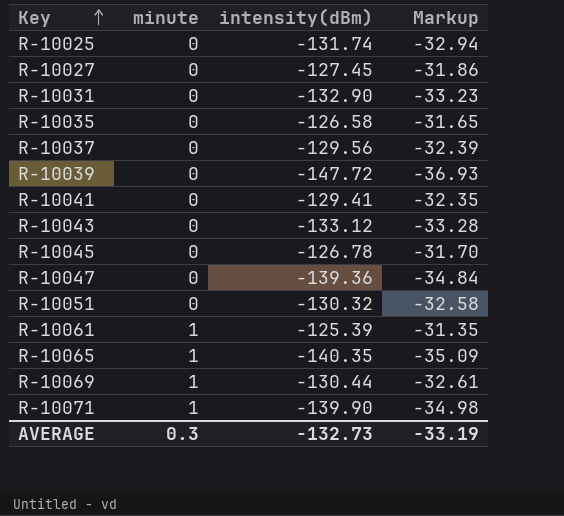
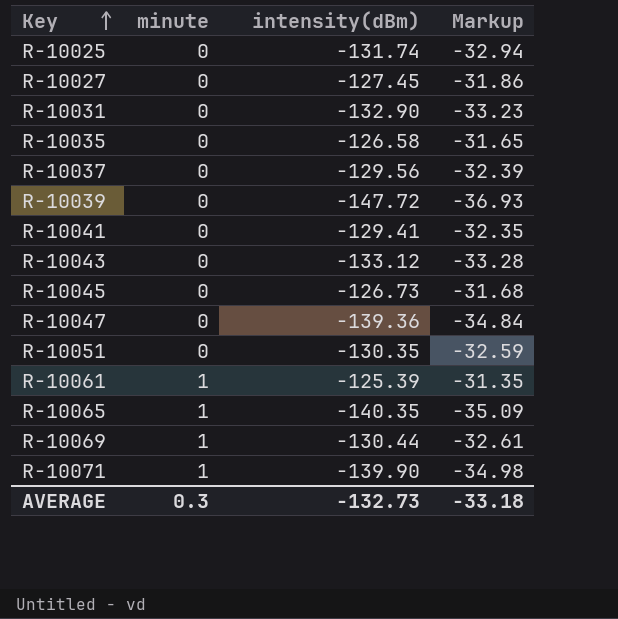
R-10045 | intensity(dBm): -126.78 -> -126.73
R-10045 | Markup: -31.70 -> -31.68
R-10051 | intensity(dBm): -130.32 -> -130.35
R-10051 | Markup: -32.58 -> -32.59
AVERAGE | Markup: -33.19 -> -33.18

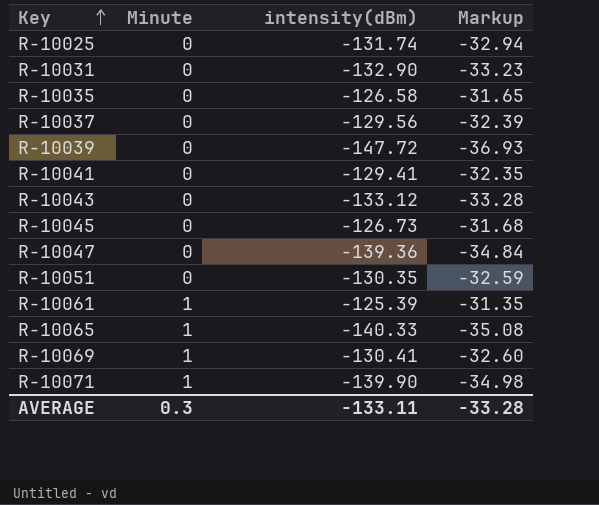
column name: minute -> Minute
row R-10027: 0 | -127.45 | -31.86 -> none
R-10065 | intensity(dBm): -140.35 -> -140.33
R-10065 | Markup: -35.09 -> -35.08
R-10069 | intensity(dBm): -130.44 -> -130.41
R-10069 | Markup: -32.61 -> -32.60
AVERAGE | intensity(dBm): -132.73 -> -133.11
AVERAGE | Markup: -33.18 -> -33.28

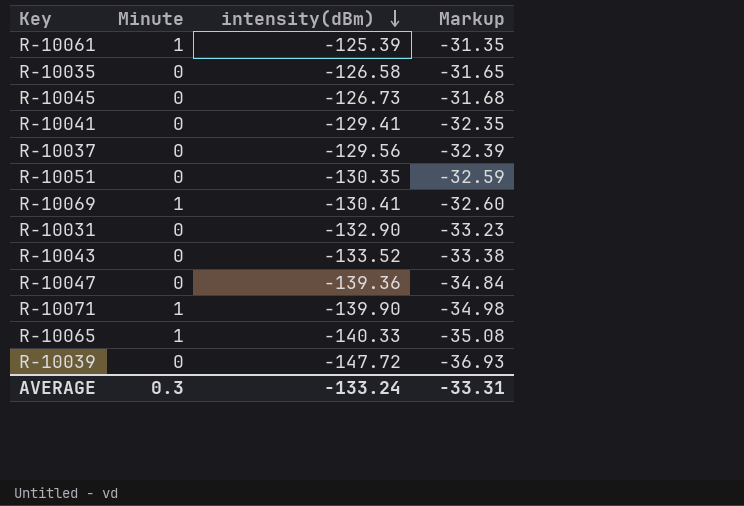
row order: Key ascending -> intensity(dBm) descending
row R-10025: 0 | -131.74 | -32.94 -> none
R-10043 | intensity(dBm): -133.12 -> -133.52
R-10043 | Markup: -33.28 -> -33.38
AVERAGE | intensity(dBm): -133.11 -> -133.24
AVERAGE | Markup: -33.28 -> -33.31

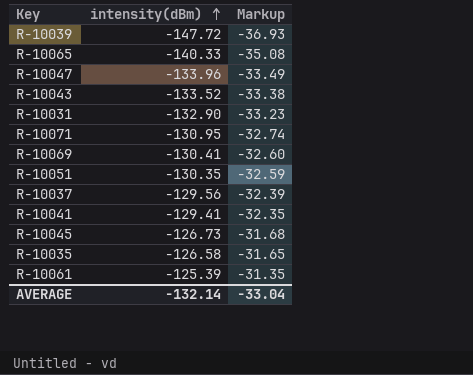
row order: intensity(dBm) descending -> intensity(dBm) ascending
column Minute | position: 2 -> none
R-10047 | intensity(dBm): -139.36 -> -133.96
R-10047 | Markup: -34.84 -> -33.49
R-10071 | intensity(dBm): -139.90 -> -130.95
R-10071 | Markup: -34.98 -> -32.74
AVERAGE | intensity(dBm): -133.24 -> -132.14
AVERAGE | Markup: -33.31 -> -33.04

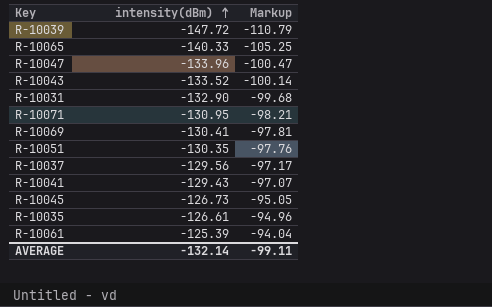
column Markup | formula: [intensity(dBm)] * 0.25 -> [intensity(dBm)] * 0.75
R-10041 | intensity(dBm): -129.41 -> -129.43
R-10035 | intensity(dBm): -126.58 -> -126.61
AVERAGE | Markup: -33.04 -> -99.11

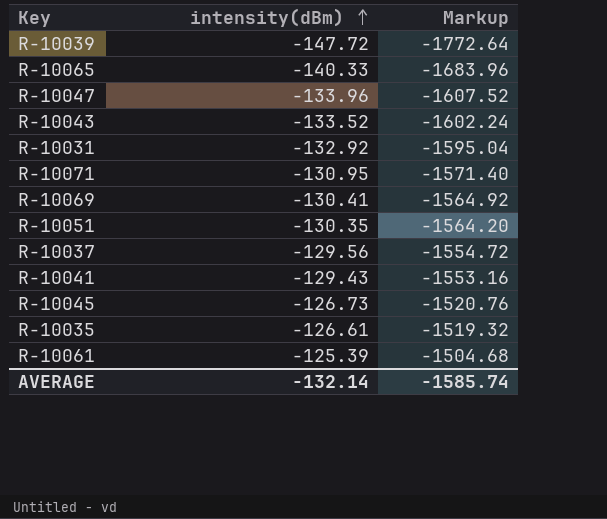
column Markup | formula: [intensity(dBm)] * 0.75 -> [intensity(dBm)] * 12
R-10031 | intensity(dBm): -132.90 -> -132.92
AVERAGE | Markup: -99.11 -> -1585.74

